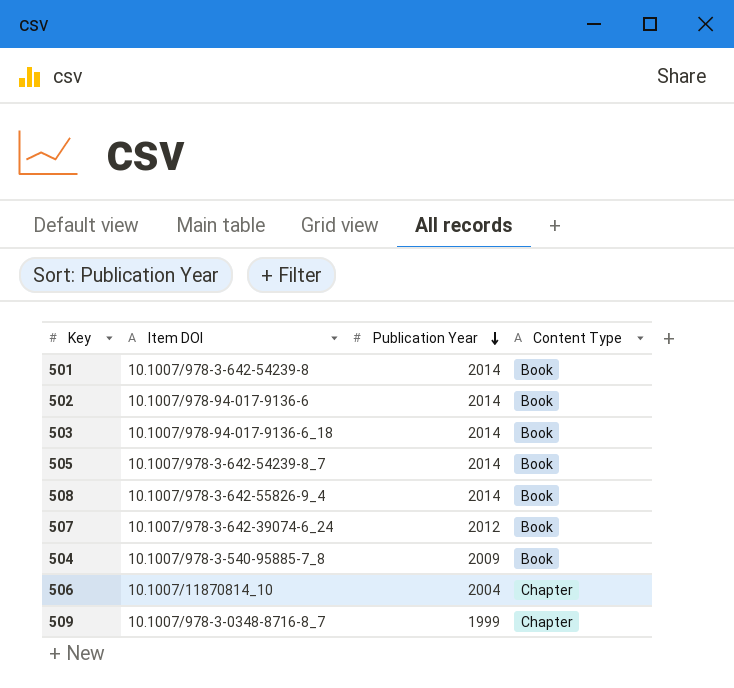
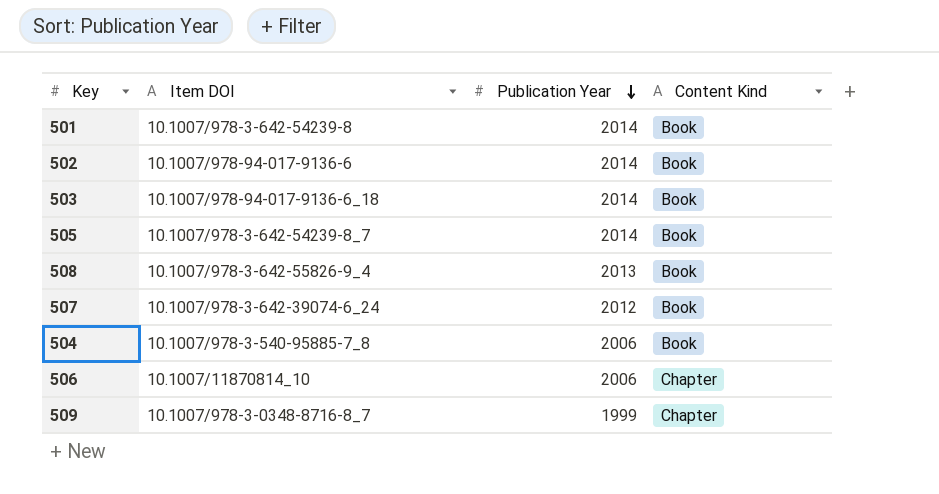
column name: Content Type -> Content Kind
508 | Publication Year: 2014 -> 2013
504 | Publication Year: 2009 -> 2006
506 | Publication Year: 2004 -> 2006

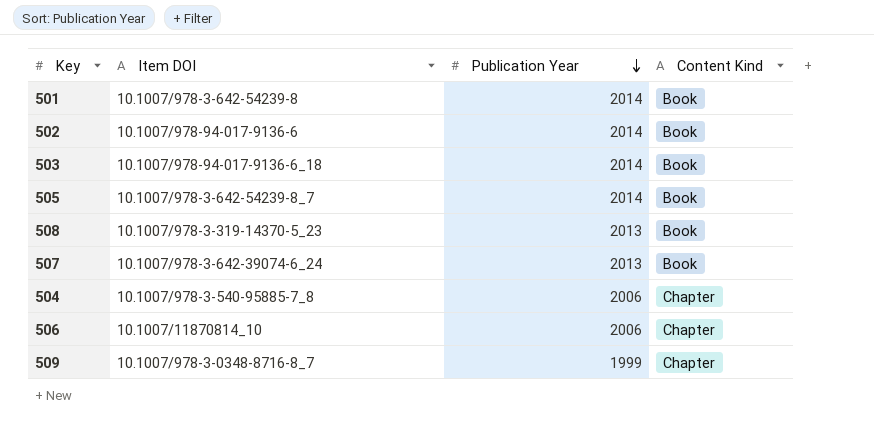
508 | Item DOI: 10.1007/978-3-642-55826-9_4 -> 10.1007/978-3-319-14370-5_23
507 | Publication Year: 2012 -> 2013
504 | Content Kind: Book -> Chapter

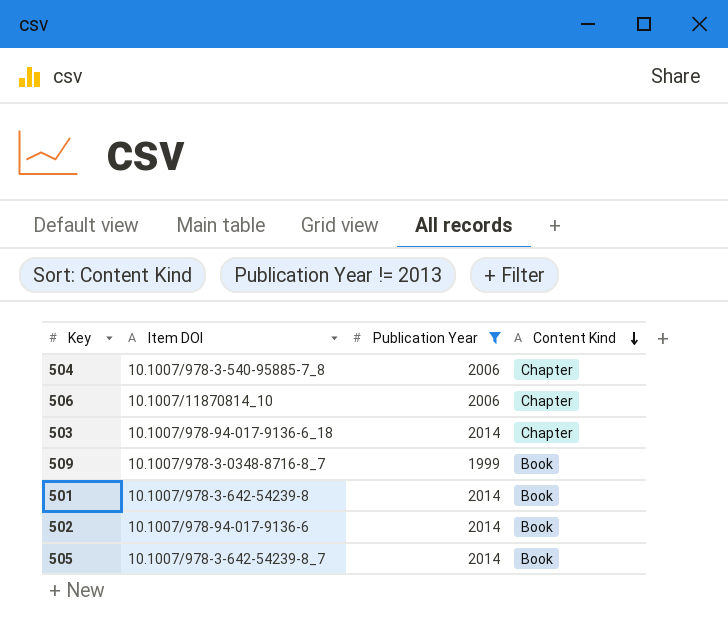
filter: none -> Publication Year != 2013
row order: Publication Year descending -> Content Kind descending
503 | Content Kind: Book -> Chapter
509 | Content Kind: Chapter -> Book

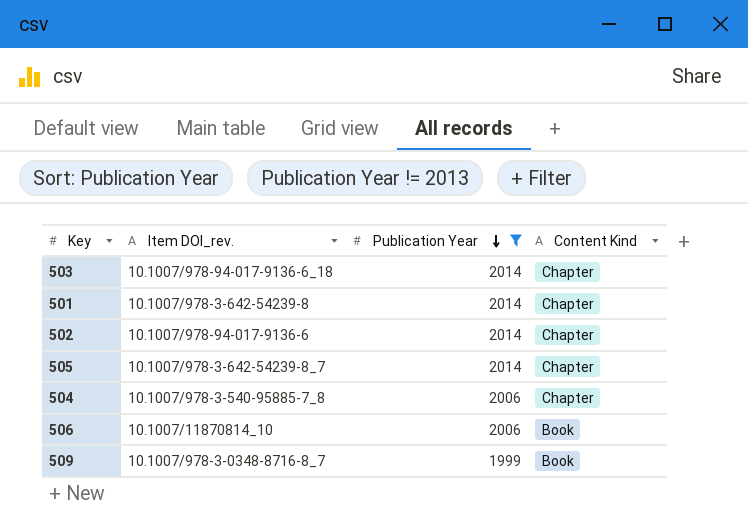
row order: Content Kind descending -> Publication Year descending
column name: Item DOI -> Item DOI_rev.
501 | Content Kind: Book -> Chapter
502 | Content Kind: Book -> Chapter
505 | Content Kind: Book -> Chapter
506 | Content Kind: Chapter -> Book

